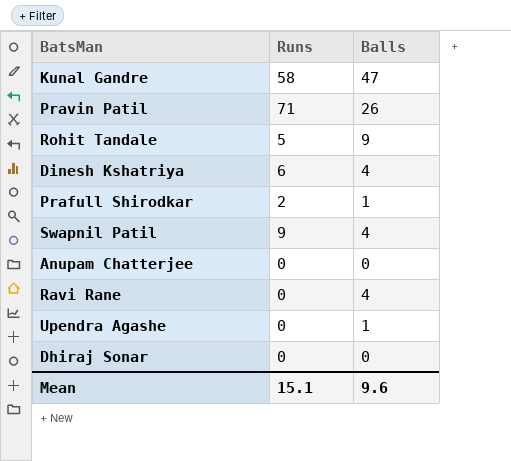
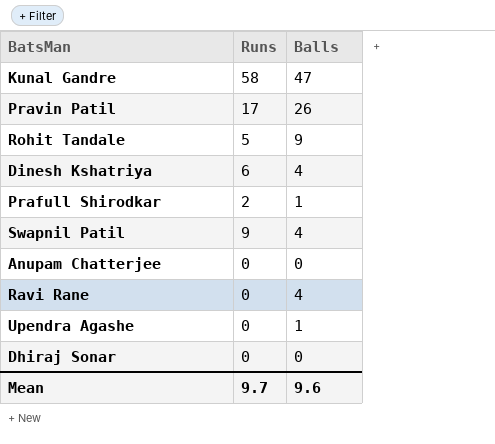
Pravin Patil | Runs: 71 -> 17
Mean | Runs: 15.1 -> 9.7

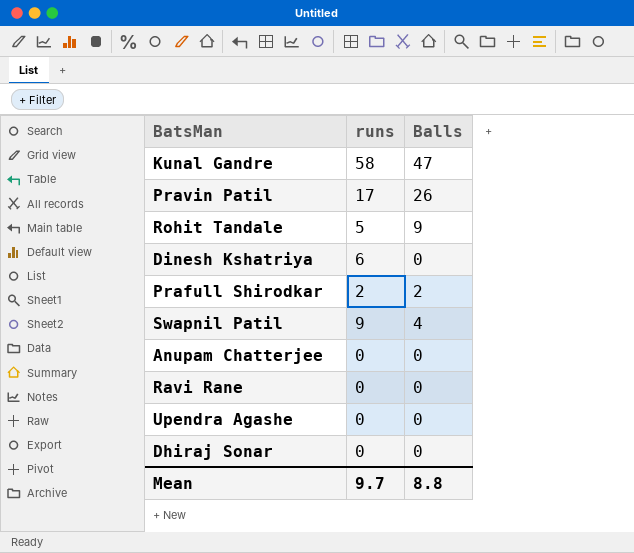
column name: Runs -> runs
Dinesh Kshatriya | Balls: 4 -> 0
Prafull Shirodkar | Balls: 1 -> 2
Ravi Rane | Balls: 4 -> 0
Upendra Agashe | Balls: 1 -> 0
Mean | Balls: 9.6 -> 8.8

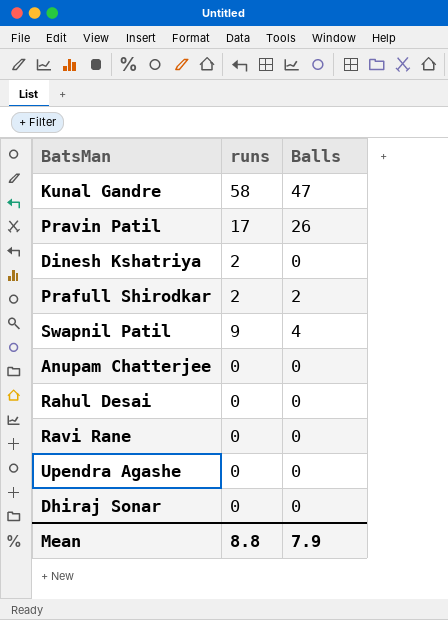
row Rohit Tandale: 5 | 9 -> none
Dinesh Kshatriya | runs: 6 -> 2
row Rahul Desai: none -> 0 | 0
Mean | runs: 9.7 -> 8.8
Mean | Balls: 8.8 -> 7.9

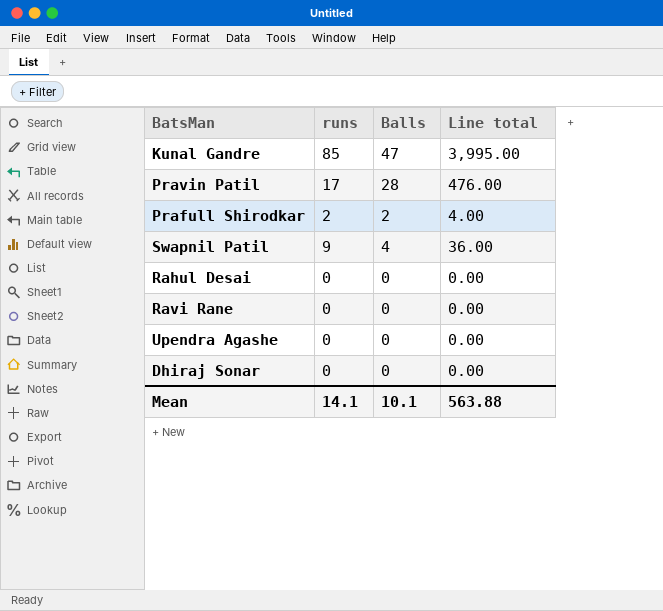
column Line total | formula: none -> [runs] * [Balls]
row Dinesh Kshatriya: 2 | 0 -> none
row Anupam Chatterjee: 0 | 0 -> none
Kunal Gandre | runs: 58 -> 85
Pravin Patil | Balls: 26 -> 28
Mean | runs: 8.8 -> 14.1
Mean | Balls: 7.9 -> 10.1

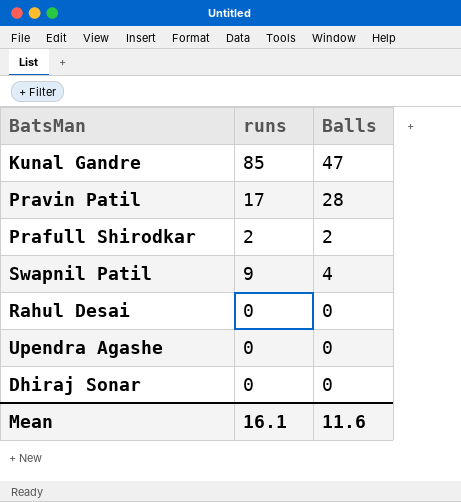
column Line total | formula: [runs] * [Balls] -> none
row Ravi Rane: 0 | 0 | 0.00 -> none
Mean | runs: 14.1 -> 16.1
Mean | Balls: 10.1 -> 11.6

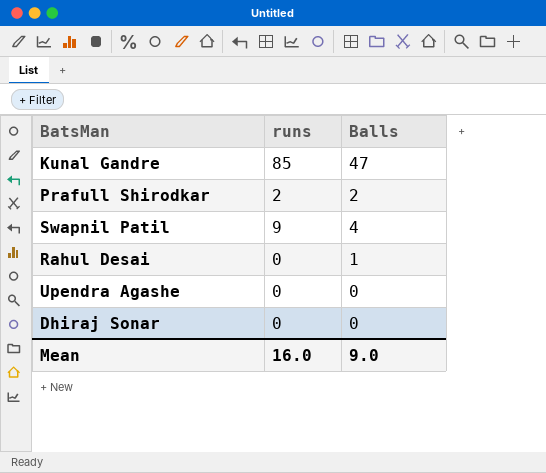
row Pravin Patil: 17 | 28 -> none
Rahul Desai | Balls: 0 -> 1
Mean | runs: 16.1 -> 16.0
Mean | Balls: 11.6 -> 9.0

